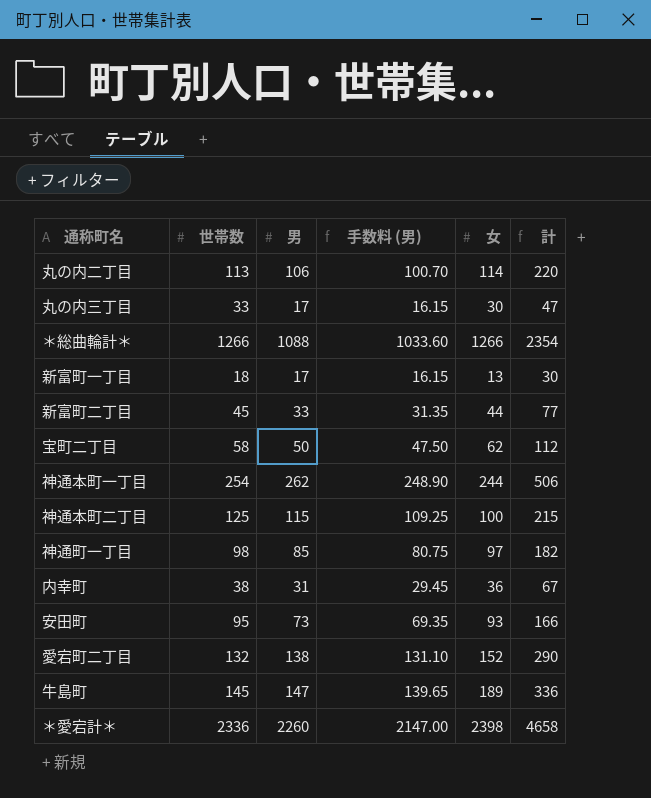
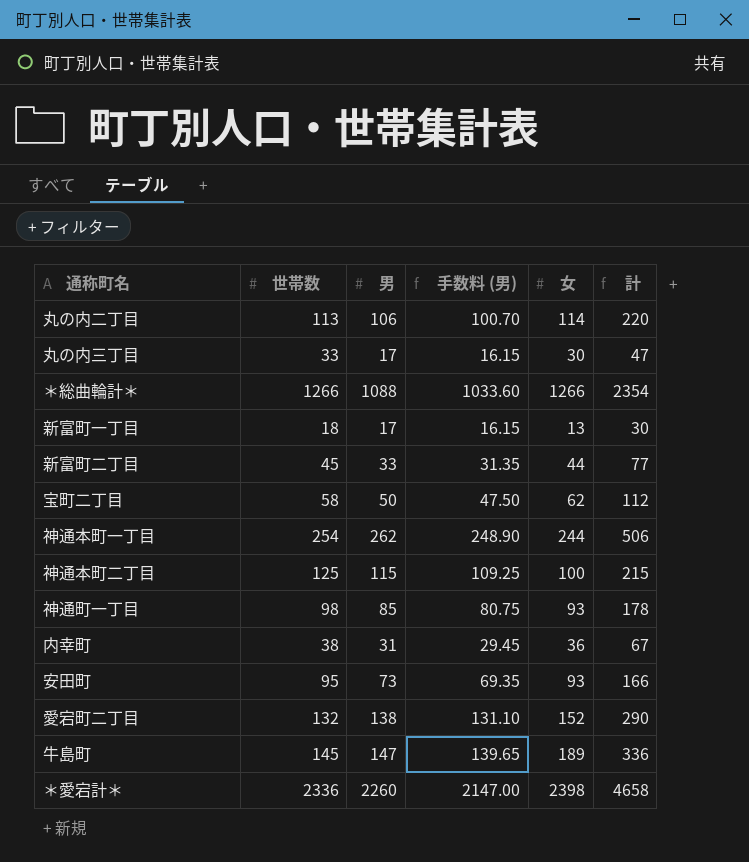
神通町一丁目 | 女: 97 -> 93
神通町一丁目 | 計: 182 -> 178

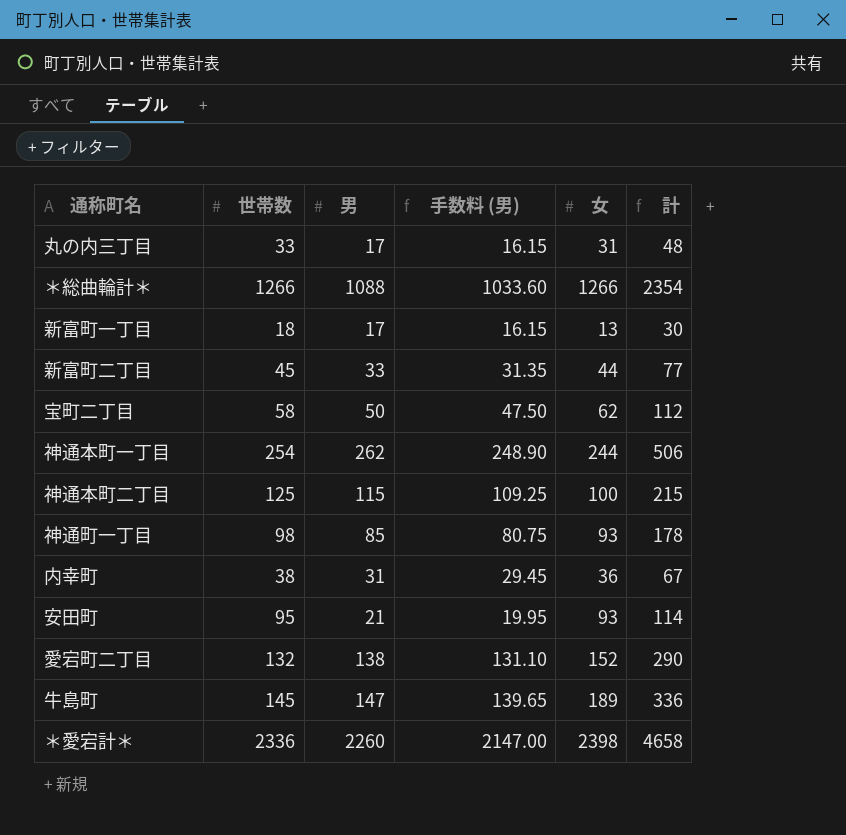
row 丸の内二丁目: 113 | 106 | 100.70 | 114 | 220 -> none
丸の内三丁目 | 女: 30 -> 31
丸の内三丁目 | 計: 47 -> 48
安田町 | 男: 73 -> 21
安田町 | 手数料 (男): 69.35 -> 19.95
安田町 | 計: 166 -> 114

